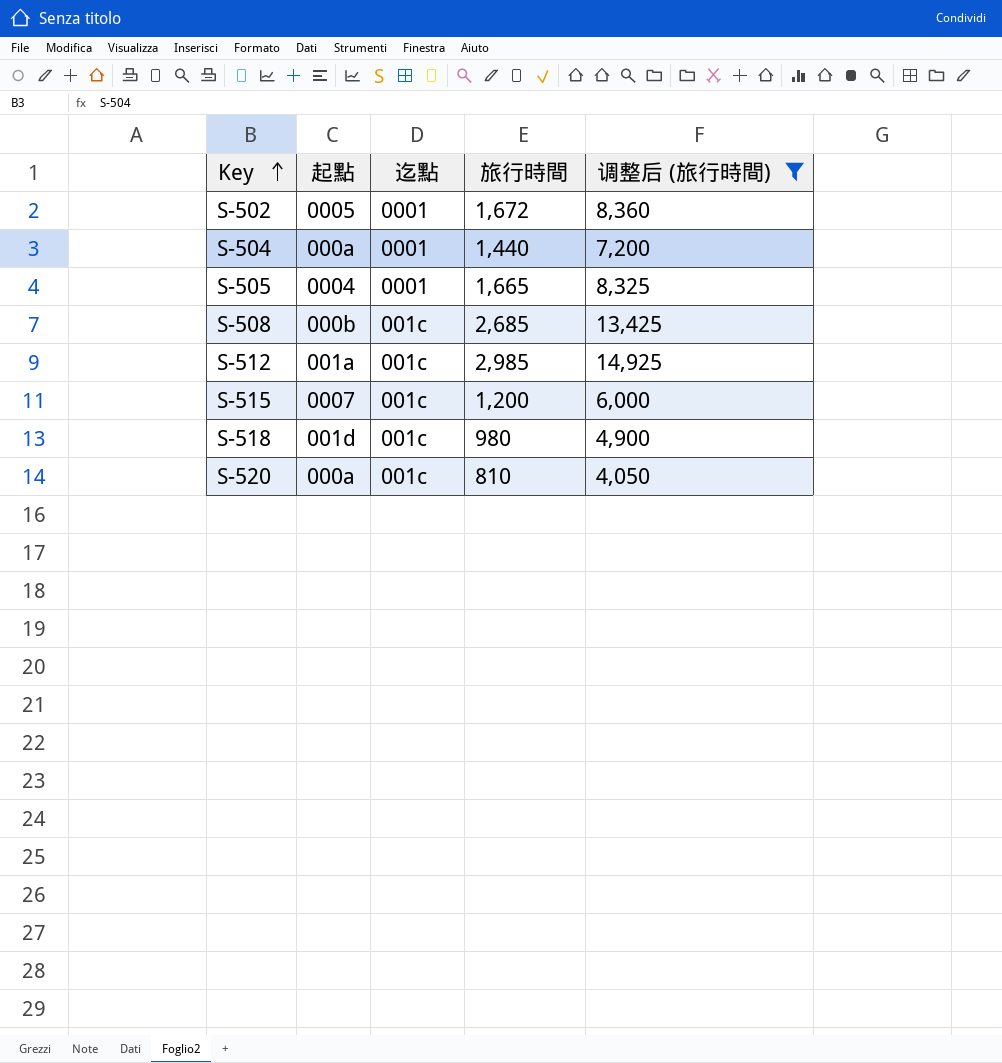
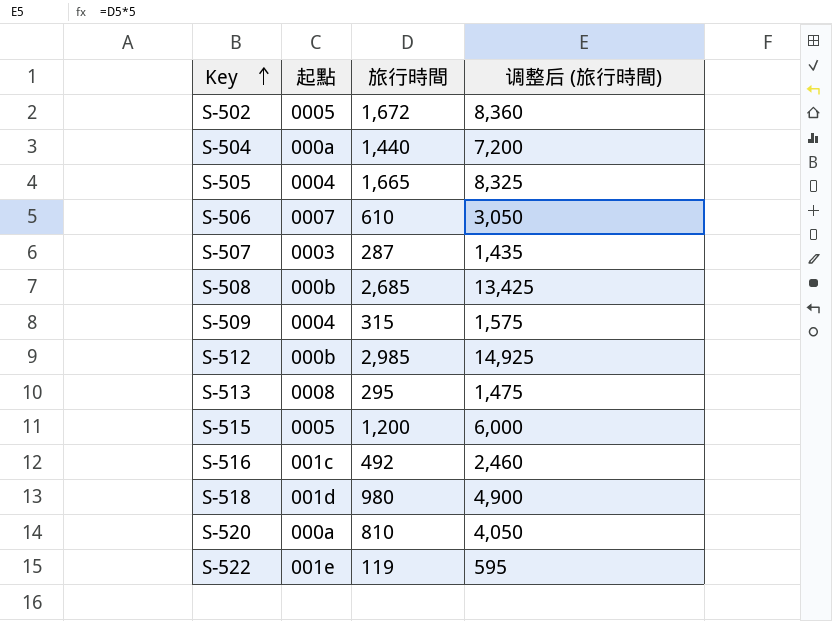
filter: 调整后 (旅行時間) >= 4,050 -> none
column 迄點 | position: 3 -> none
S-512 | 起點: 001a -> 000b
S-515 | 起點: 0007 -> 0005

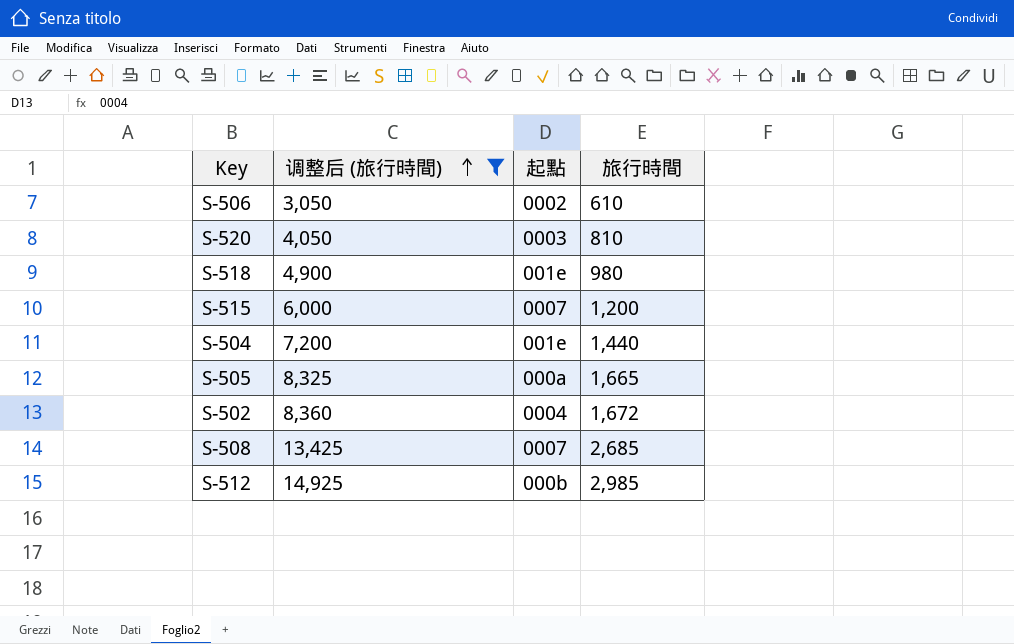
filter: none -> 调整后 (旅行時間) >= 3,050
row order: Key ascending -> 调整后 (旅行時間) ascending
column 调整后 (旅行時間) | position: 4 -> 2
S-506 | 起點: 0007 -> 0002
S-520 | 起點: 000a -> 0003
S-518 | 起點: 001d -> 001e
S-515 | 起點: 0005 -> 0007
S-504 | 起點: 000a -> 001e
S-505 | 起點: 0004 -> 000a
S-502 | 起點: 0005 -> 0004
S-508 | 起點: 000b -> 0007

